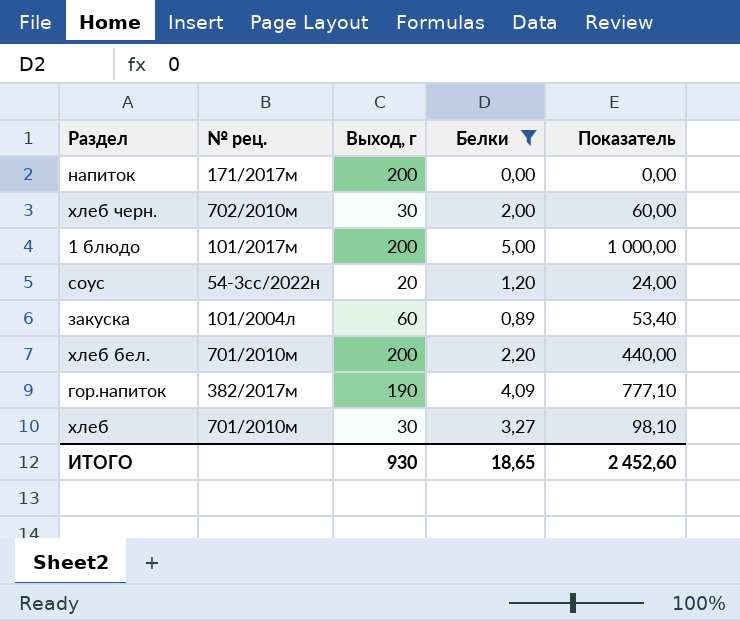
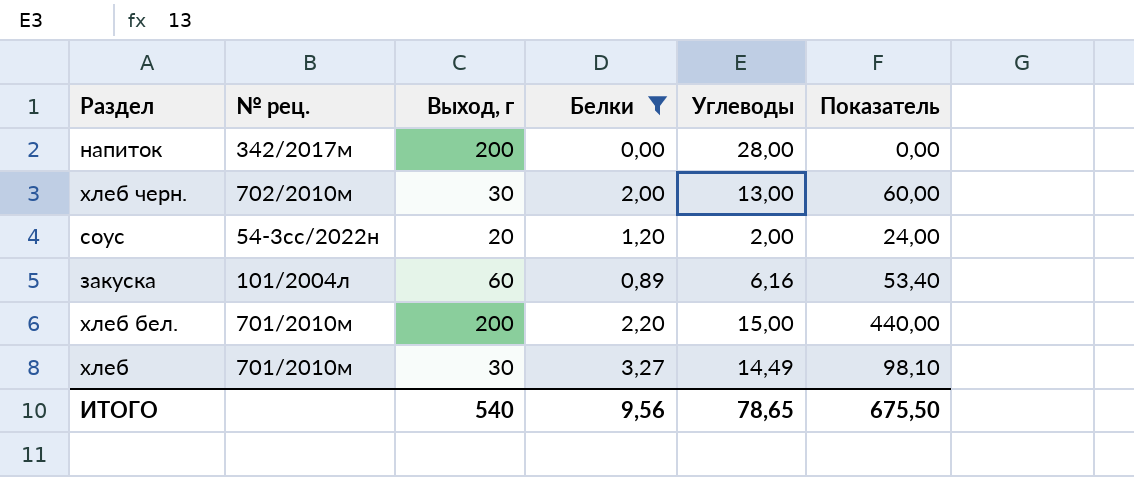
column Углеводы | position: none -> 5
row 1 блюдо: 101/2017м | 200 | 5,00 | 1 000,00 -> none
row гор.напиток: 382/2017м | 190 | 4,09 | 777,10 -> none
напиток | № рец.: 171/2017м -> 342/2017м
ИТОГО | Выход, г: 930 -> 540
ИТОГО | Белки: 18,65 -> 9,56
ИТОГО | Показатель: 2 452,60 -> 675,50

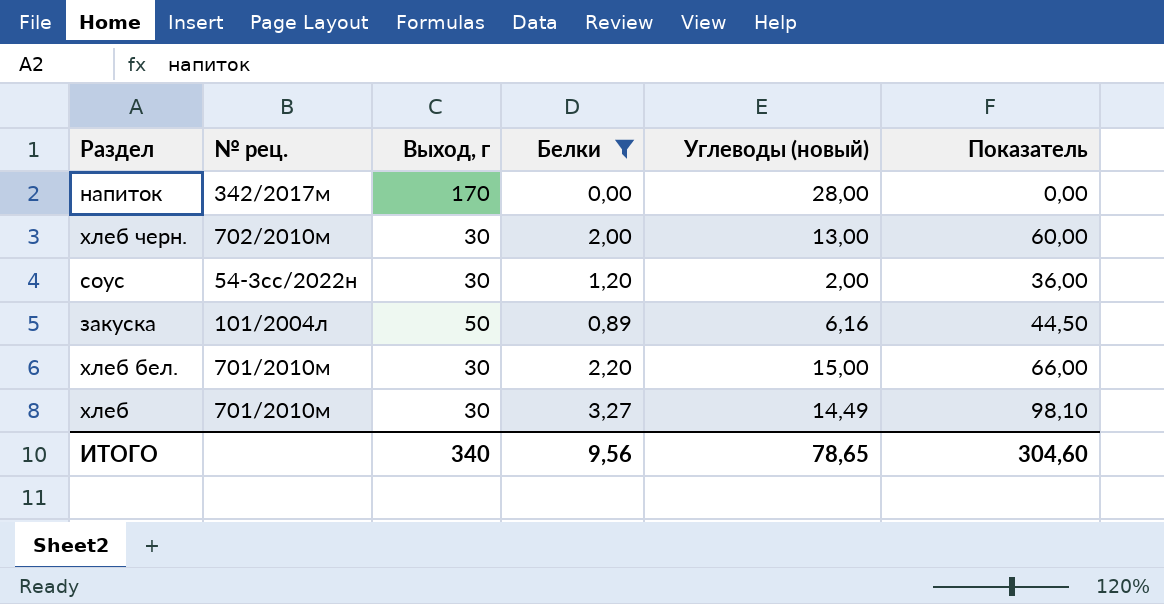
column name: Углеводы -> Углеводы (новый)
напиток | Выход, г: 200 -> 170
соус | Выход, г: 20 -> 30
соус | Показатель: 24,00 -> 36,00
закуска | Выход, г: 60 -> 50
закуска | Показатель: 53,40 -> 44,50
хлеб бел. | Выход, г: 200 -> 30
хлеб бел. | Показатель: 440,00 -> 66,00
ИТОГО | Выход, г: 540 -> 340
ИТОГО | Показатель: 675,50 -> 304,60

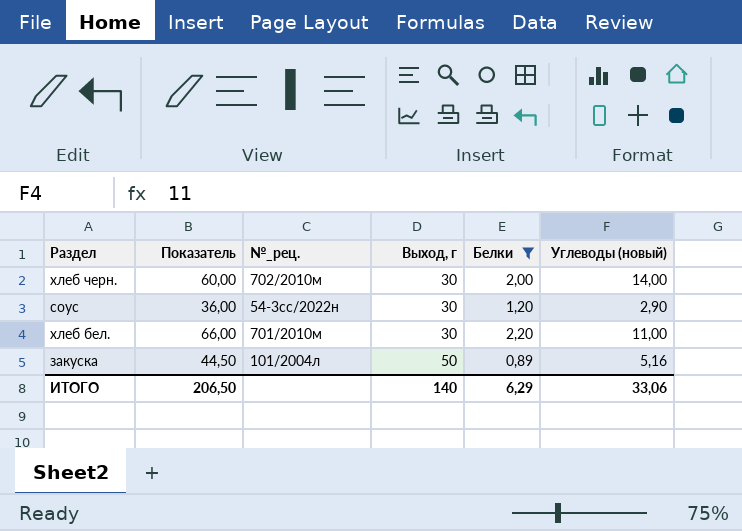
row order: none -> Выход, г ascending
column Показатель | position: 6 -> 2
column name: № рец. -> №_рец.
row напиток: 342/2017м | 170 | 0,00 | 28,00 | 0,00 -> none
row хлеб: 701/2010м | 30 | 3,27 | 14,49 | 98,10 -> none
хлеб черн. | Углеводы (новый): 13,00 -> 14,00
соус | Углеводы (новый): 2,00 -> 2,90
хлеб бел. | Углеводы (новый): 15,00 -> 11,00
закуска | Углеводы (новый): 6,16 -> 5,16
ИТОГО | Показатель: 304,60 -> 206,50
ИТОГО | Выход, г: 340 -> 140
ИТОГО | Белки: 9,56 -> 6,29
ИТОГО | Углеводы (новый): 78,65 -> 33,06

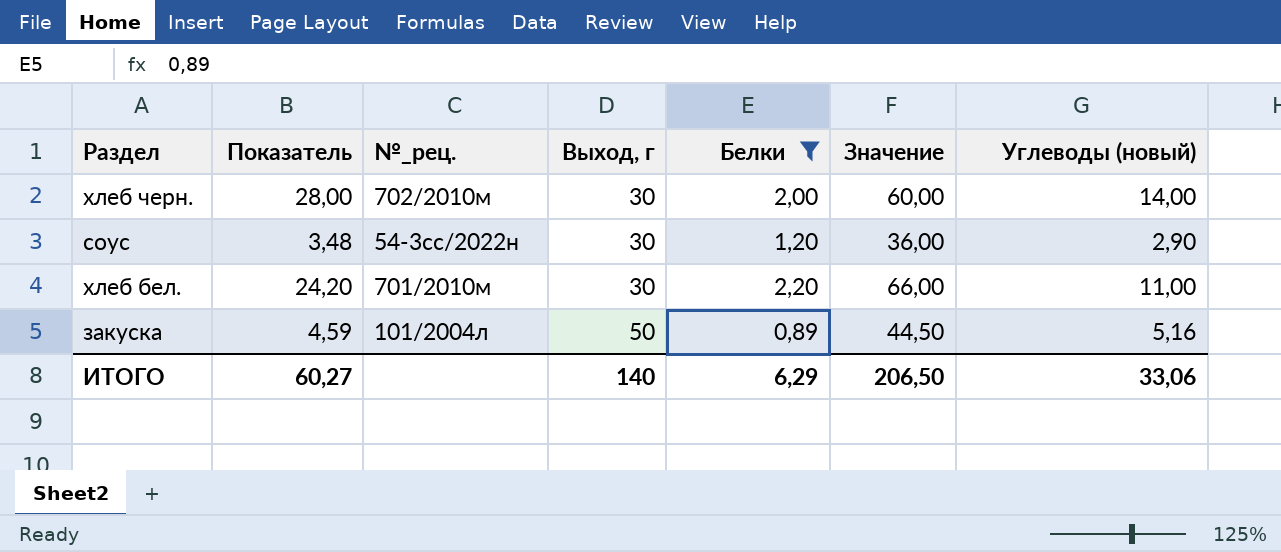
column Показатель | formula: [Выход, г] * [Белки] -> [Белки] * [Углеводы (новый)]
column Значение | formula: none -> [Выход, г] * [Белки]
ИТОГО | Показатель: 206,50 -> 60,27

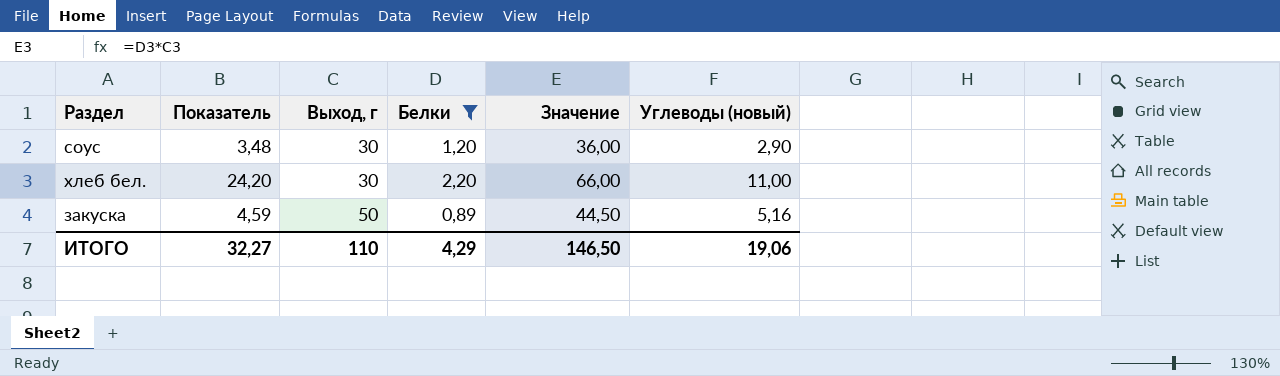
column №_рец. | position: 3 -> none
row хлеб черн.: 28,00 | 702/2010м | 30 | 2,00 | 60,00 | 14,00 -> none
ИТОГО | Показатель: 60,27 -> 32,27
ИТОГО | Выход, г: 140 -> 110
ИТОГО | Белки: 6,29 -> 4,29
ИТОГО | Значение: 206,50 -> 146,50
ИТОГО | Углеводы (новый): 33,06 -> 19,06

